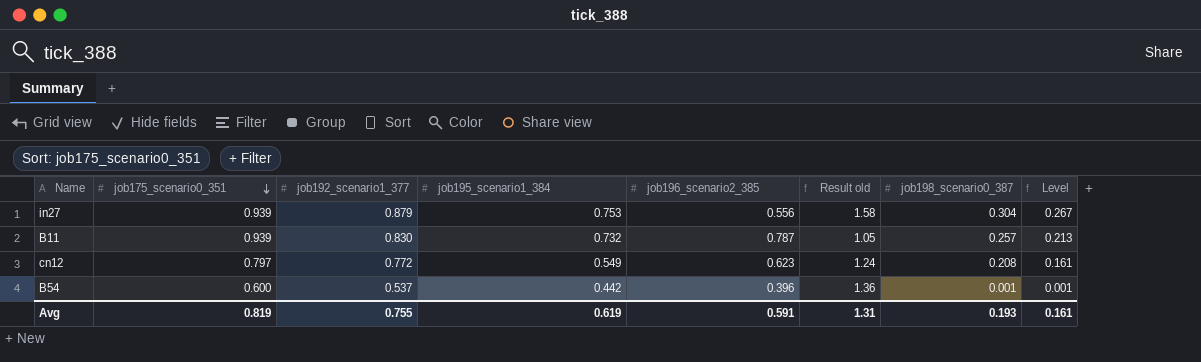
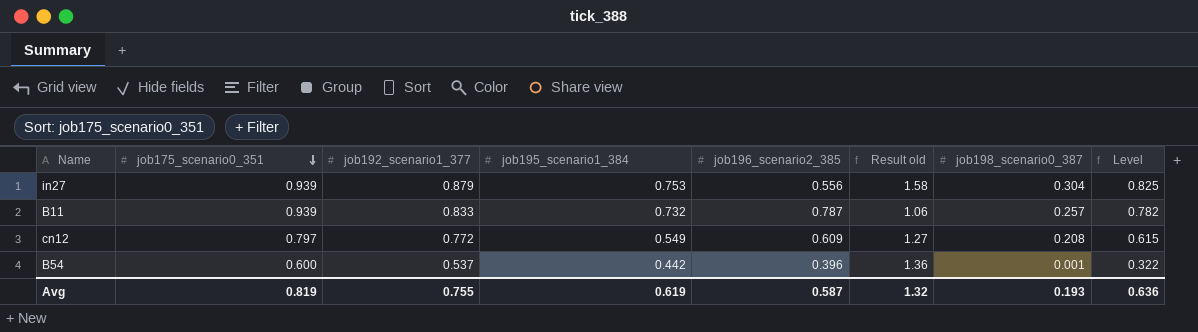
column Level | formula: [job192_scenario1_377] * [job198_scenario0_387] -> [job175_scenario0_351] * [job192_scenario1_377]
B11 | job192_scenario1_377: 0.830 -> 0.833
B11 | Result old: 1.05 -> 1.06
cn12 | job196_scenario2_385: 0.623 -> 0.609
cn12 | Result old: 1.24 -> 1.27
Avg | job196_scenario2_385: 0.591 -> 0.587
Avg | Result old: 1.31 -> 1.32
Avg | Level: 0.161 -> 0.636

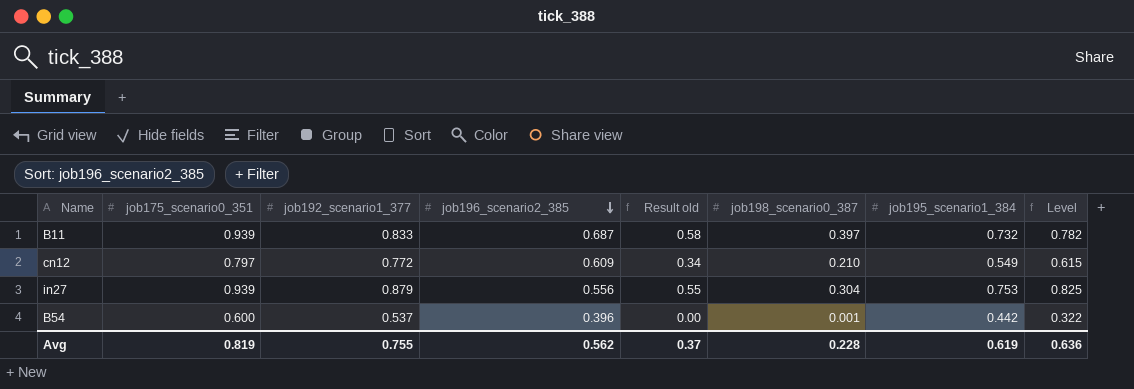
row order: job175_scenario0_351 descending -> job196_scenario2_385 descending
column Result old | formula: [job192_scenario1_377] / [job196_scenario2_385] -> [job198_scenario0_387] / [job196_scenario2_385]
column job195_scenario1_384 | position: 4 -> 7
B11 | job196_scenario2_385: 0.787 -> 0.687
B11 | job198_scenario0_387: 0.257 -> 0.397
cn12 | job198_scenario0_387: 0.208 -> 0.210
Avg | job196_scenario2_385: 0.587 -> 0.562
Avg | Result old: 1.32 -> 0.37
Avg | job198_scenario0_387: 0.193 -> 0.228

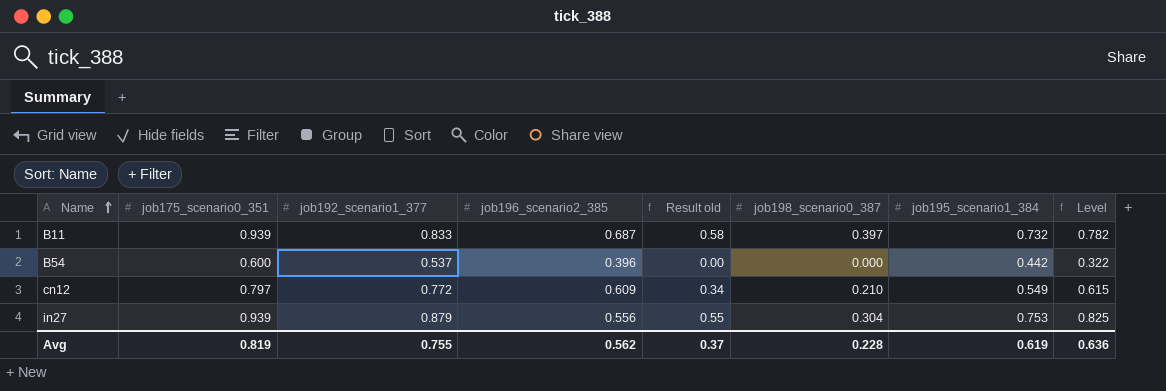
row order: job196_scenario2_385 descending -> Name ascending
B54 | job198_scenario0_387: 0.001 -> 0.000

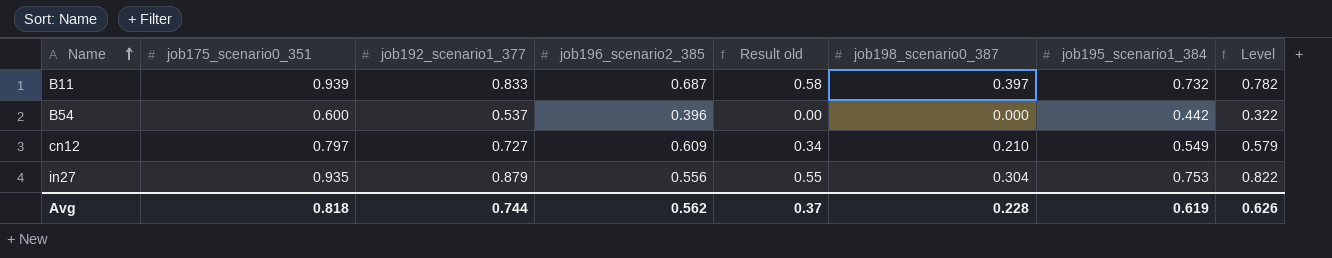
cn12 | job192_scenario1_377: 0.772 -> 0.727
cn12 | Level: 0.615 -> 0.579
in27 | job175_scenario0_351: 0.939 -> 0.935
in27 | Level: 0.825 -> 0.822
Avg | job175_scenario0_351: 0.819 -> 0.818
Avg | job192_scenario1_377: 0.755 -> 0.744
Avg | Level: 0.636 -> 0.626

